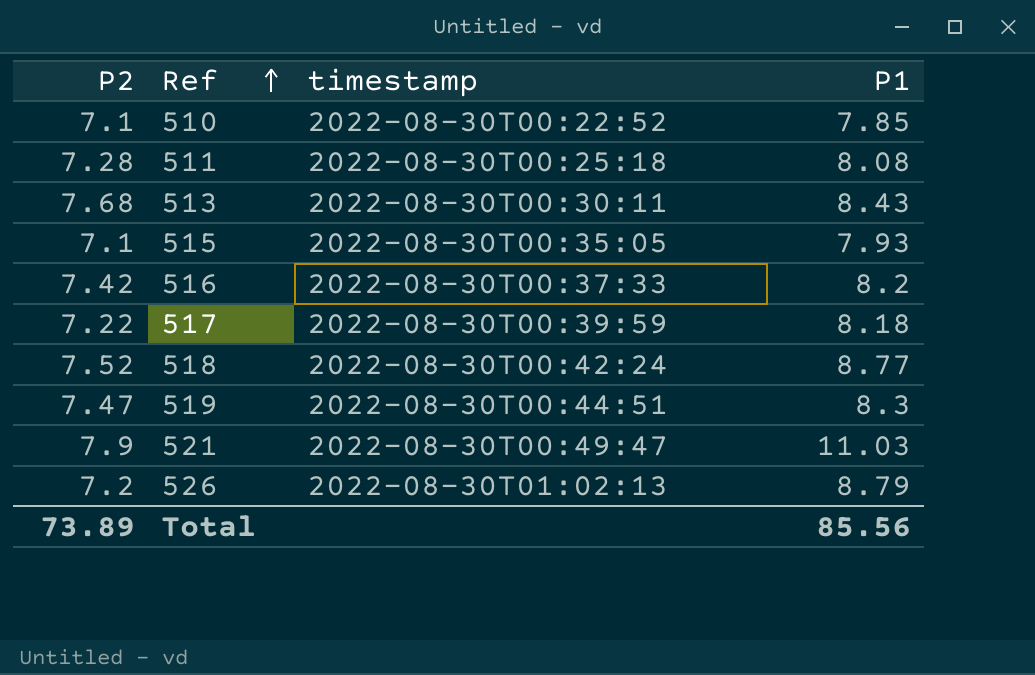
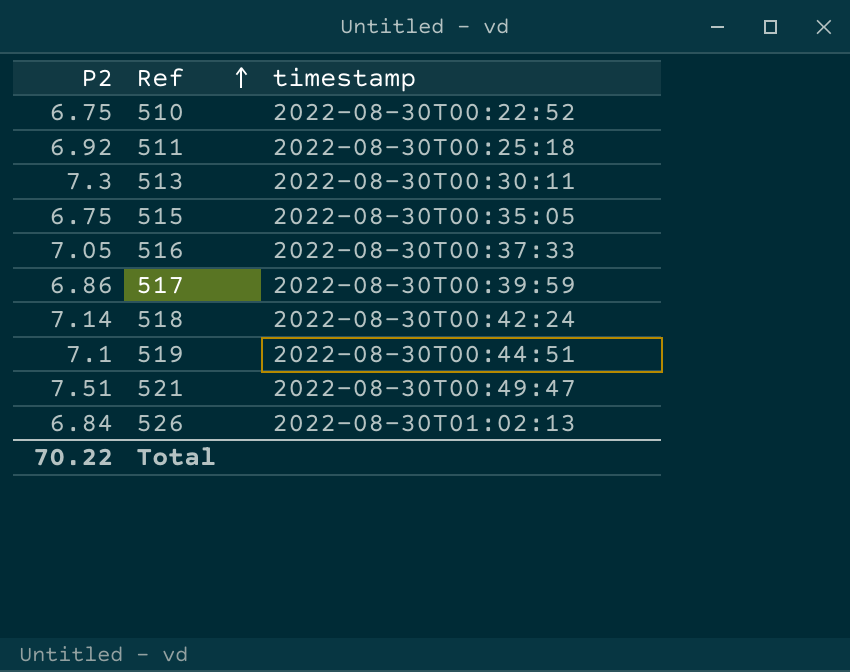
column P1 | position: 4 -> none
510 | P2: 7.1 -> 6.75
511 | P2: 7.28 -> 6.92
513 | P2: 7.68 -> 7.3
515 | P2: 7.1 -> 6.75
516 | P2: 7.42 -> 7.05
517 | P2: 7.22 -> 6.86
518 | P2: 7.52 -> 7.14
519 | P2: 7.47 -> 7.1
521 | P2: 7.9 -> 7.51
526 | P2: 7.2 -> 6.84
Total | P2: 73.89 -> 70.22

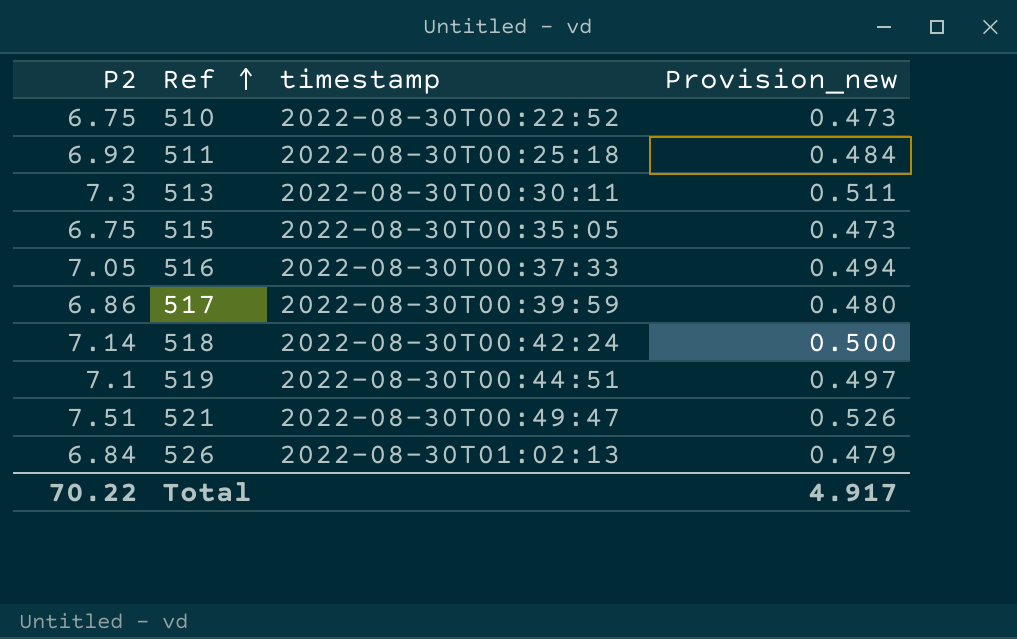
column Provision_new | formula: none -> [P2] * 0.07

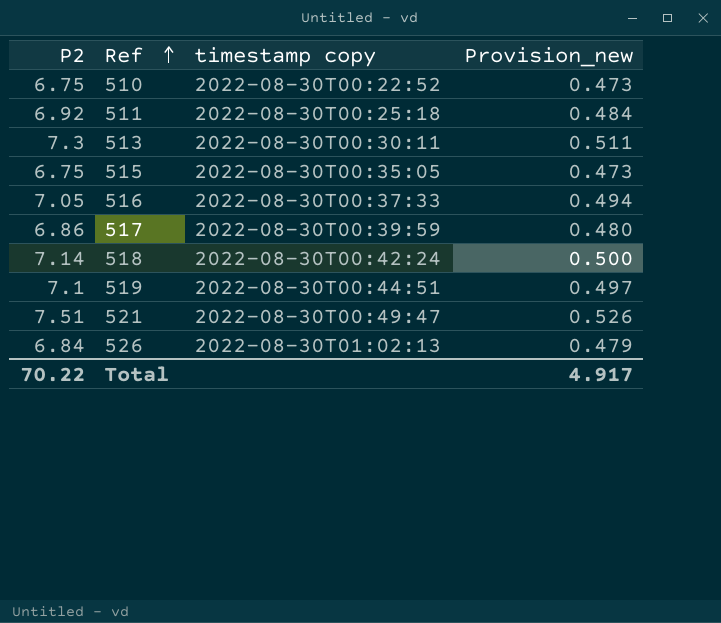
column name: timestamp -> timestamp copy

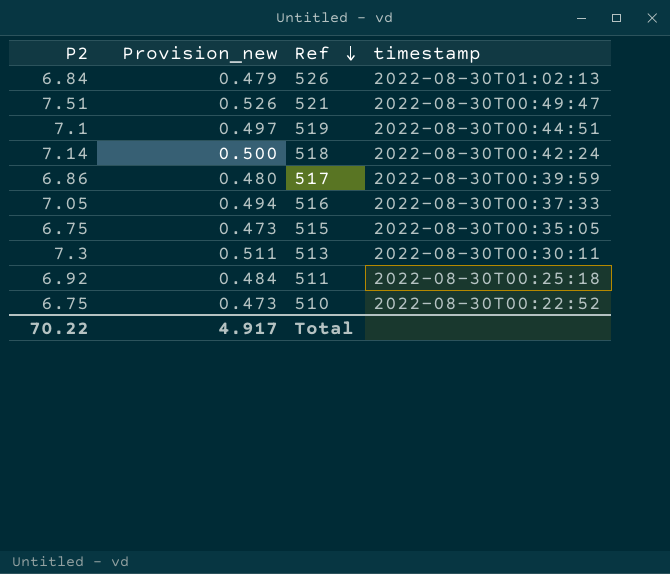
row order: Ref ascending -> Ref descending
column Provision_new | position: 4 -> 2
column name: timestamp copy -> timestamp

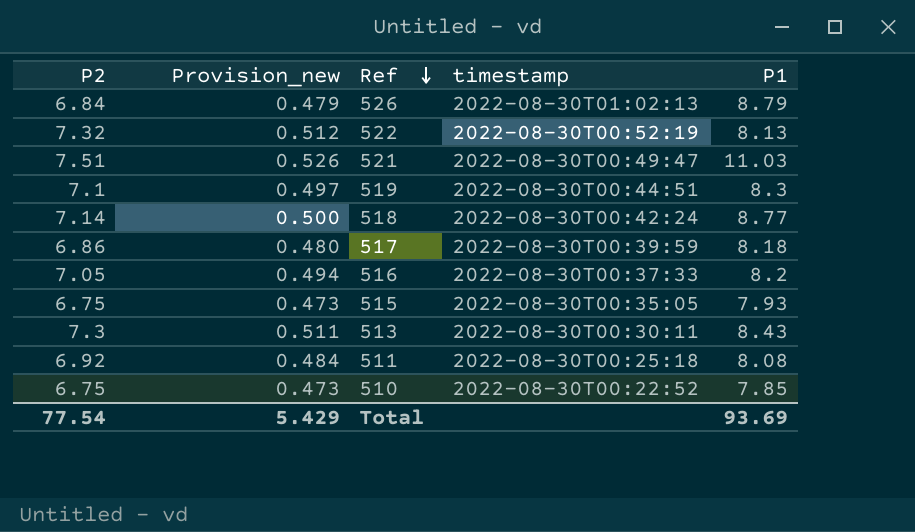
column P1 | position: none -> 5
row 522: none -> 7.32 | 0.512 | 2022-08-30T00:52:19 | 8.13
Total | P2: 70.22 -> 77.54
Total | Provision_new: 4.917 -> 5.429

